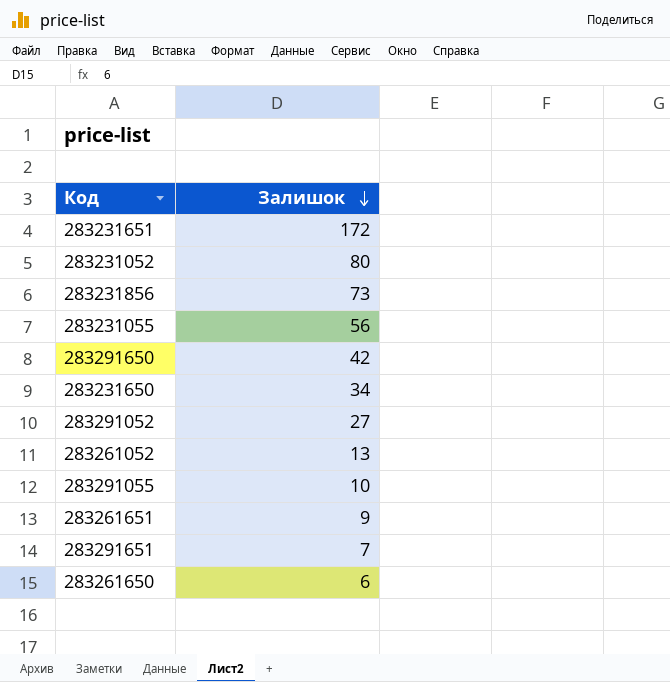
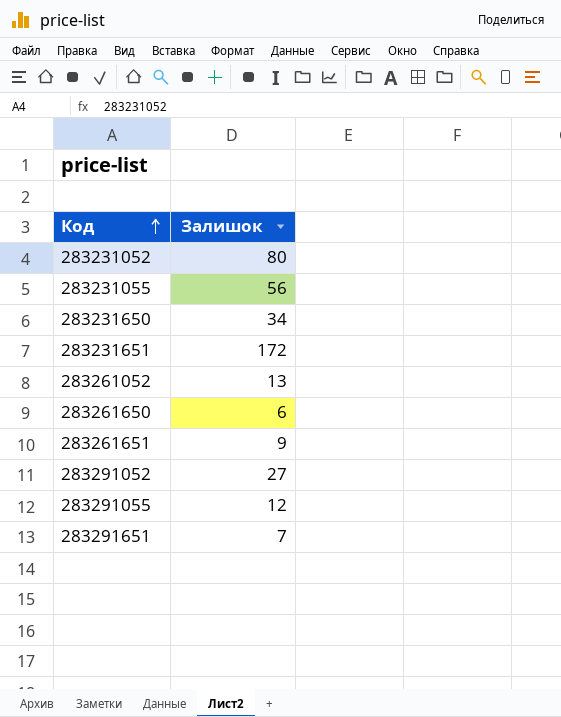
row order: Залишок descending -> Код ascending
row 283231856: 73 -> none
row 283291650: 42 -> none
283291055 | Залишок: 10 -> 12

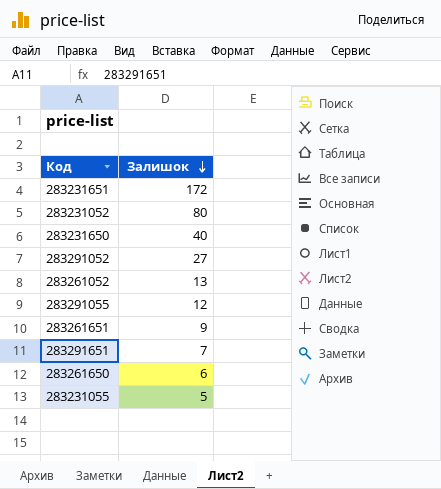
row order: Код ascending -> Залишок descending
283231650 | Залишок: 34 -> 40
283231055 | Залишок: 56 -> 5

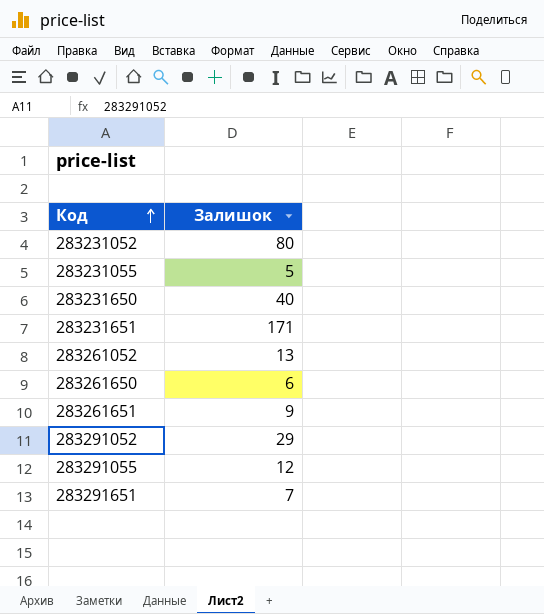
row order: Залишок descending -> Код ascending
283231651 | Залишок: 172 -> 171
283291052 | Залишок: 27 -> 29

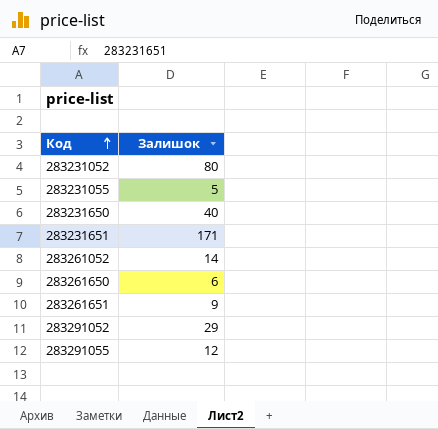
row 283291651: 7 -> none
283261052 | Залишок: 13 -> 14

